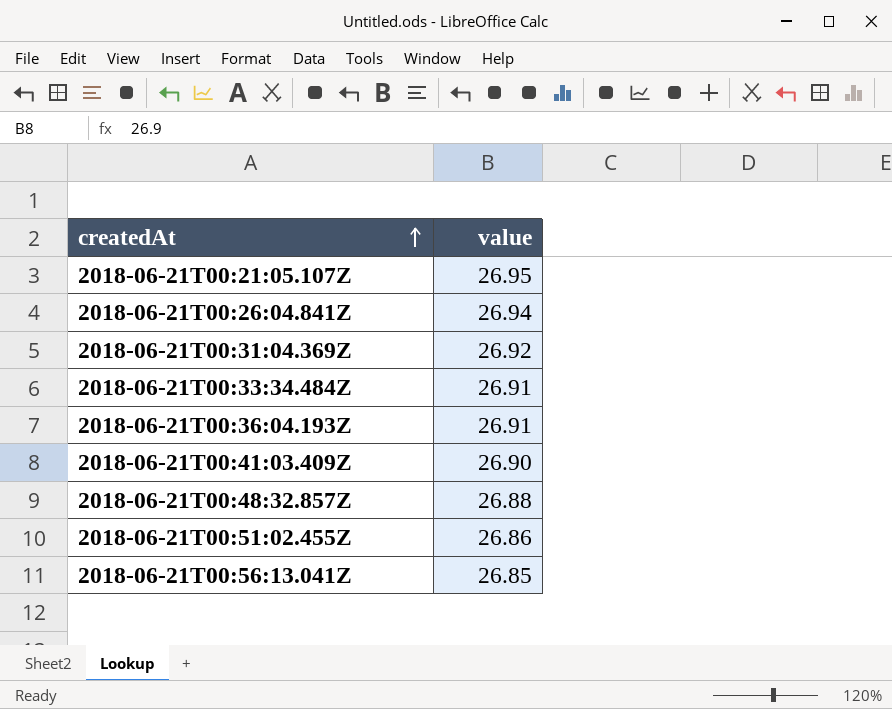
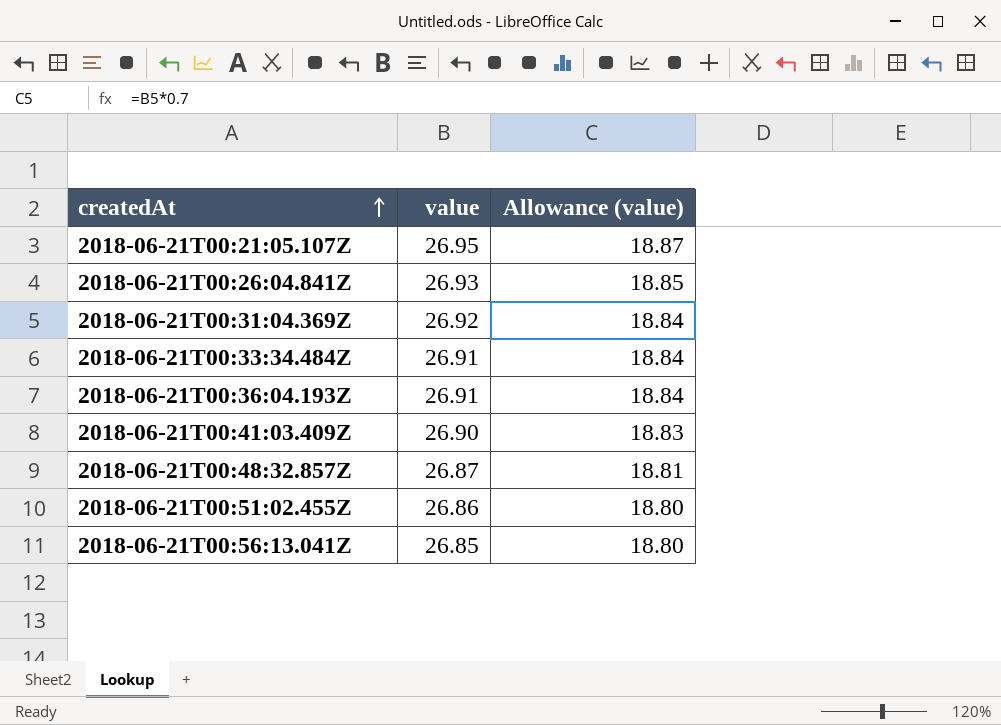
column Allowance (value) | formula: none -> [value] * 0.7
2018-06-21T00:26:04.841Z | value: 26.94 -> 26.93
2018-06-21T00:48:32.857Z | value: 26.88 -> 26.87

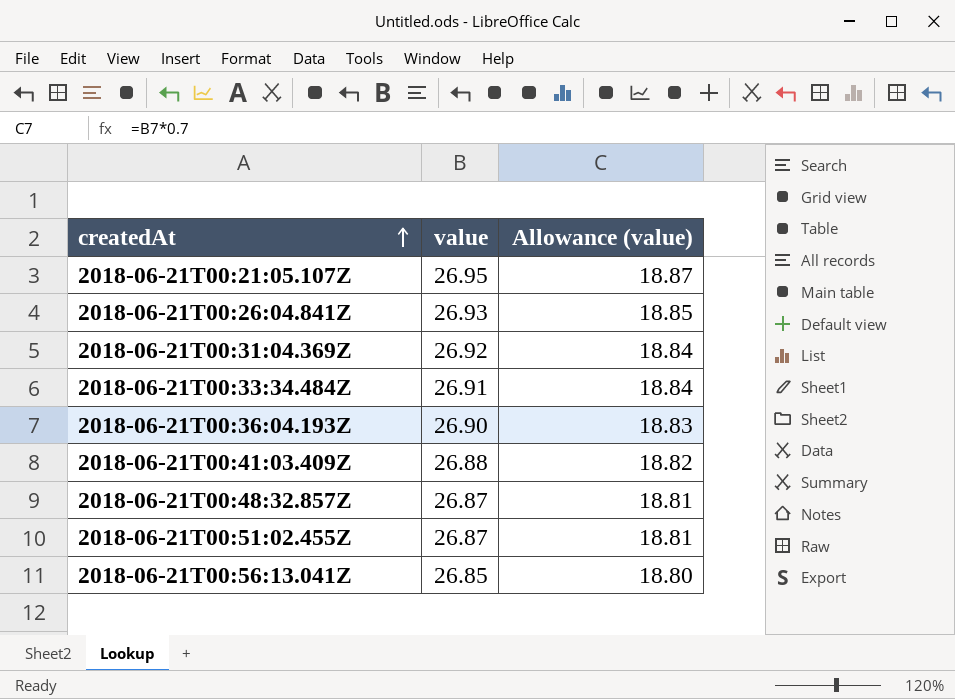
2018-06-21T00:36:04.193Z | value: 26.91 -> 26.90
2018-06-21T00:36:04.193Z | Allowance (value): 18.84 -> 18.83
2018-06-21T00:41:03.409Z | value: 26.90 -> 26.88
2018-06-21T00:41:03.409Z | Allowance (value): 18.83 -> 18.82
2018-06-21T00:51:02.455Z | value: 26.86 -> 26.87
2018-06-21T00:51:02.455Z | Allowance (value): 18.80 -> 18.81

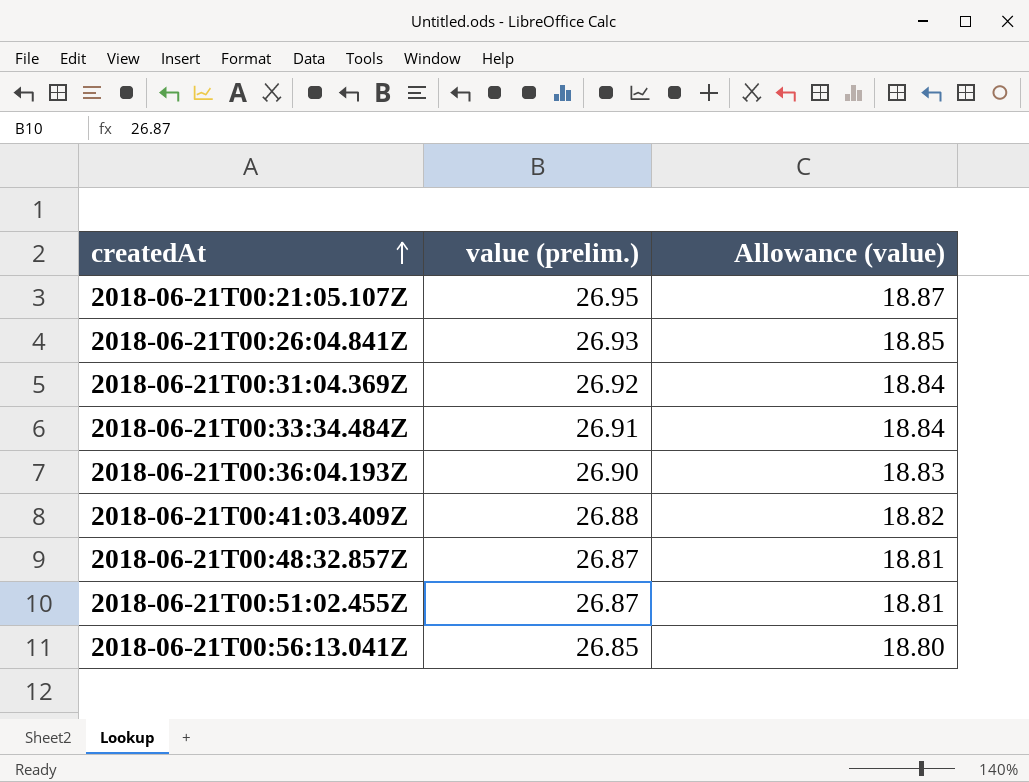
column name: value -> value (prelim.)

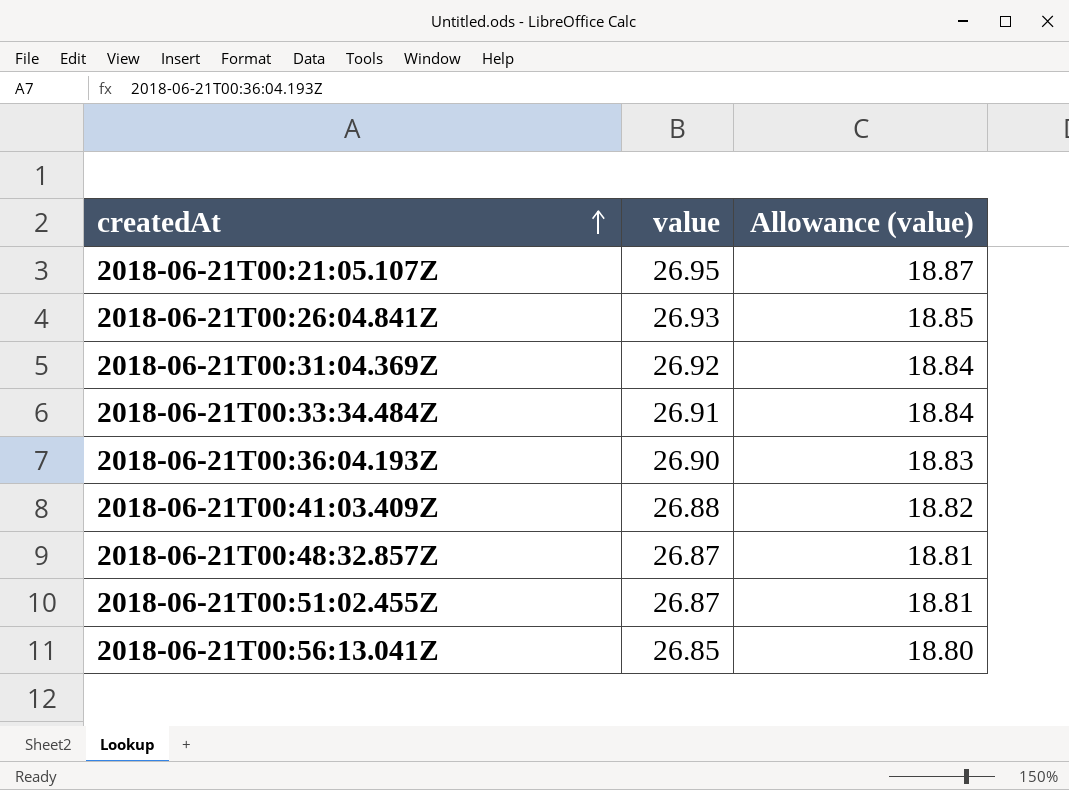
column name: value (prelim.) -> value

